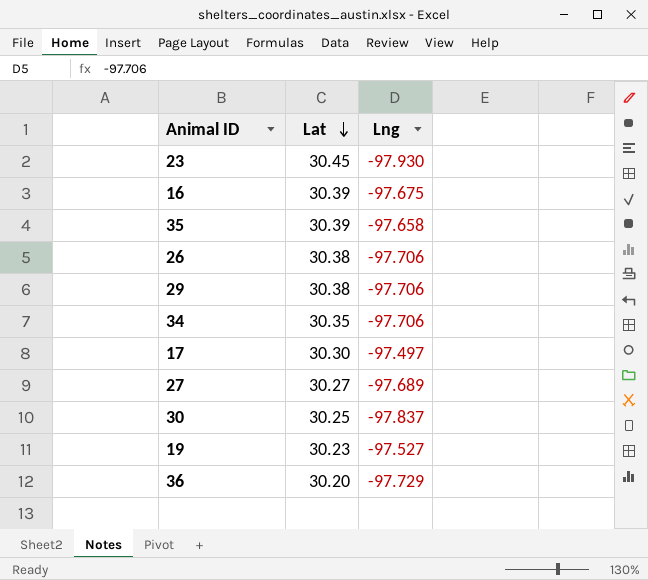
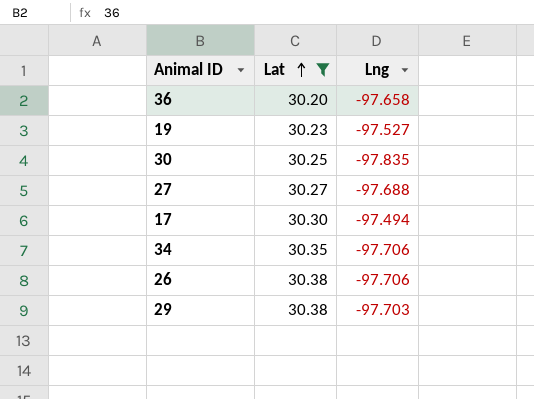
filter: none -> Lat <= 30.38
row order: Lat descending -> Lat ascending
36 | Lng: -97.729 -> -97.658
30 | Lng: -97.837 -> -97.835
27 | Lng: -97.689 -> -97.688
17 | Lng: -97.497 -> -97.494
29 | Lng: -97.706 -> -97.703

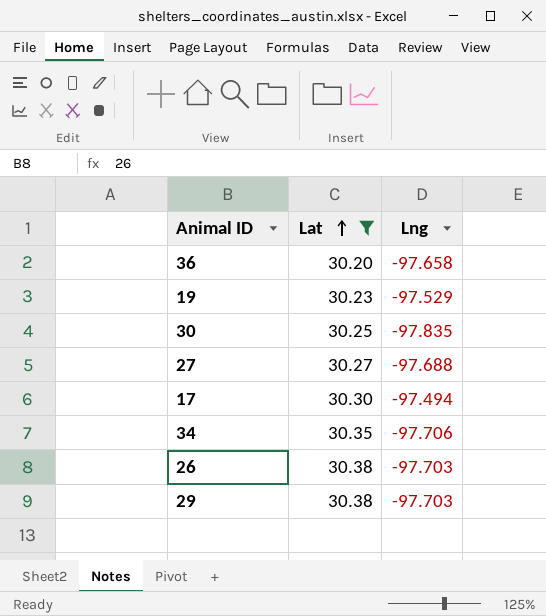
19 | Lng: -97.527 -> -97.529
26 | Lng: -97.706 -> -97.703

